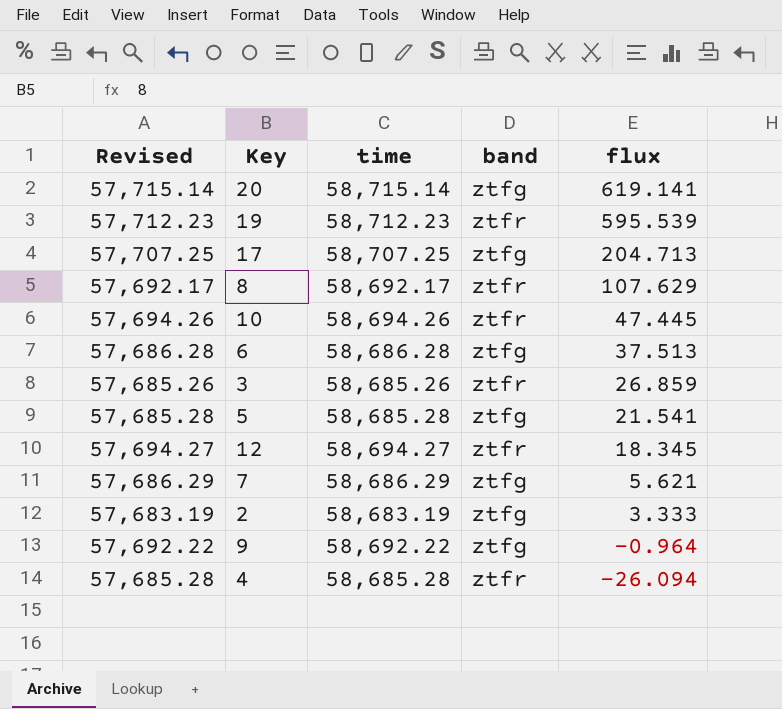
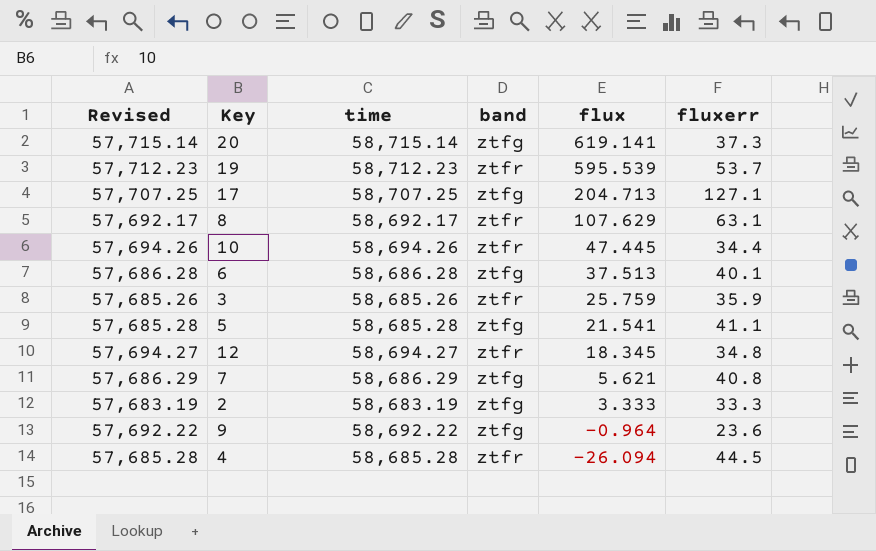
column fluxerr | position: none -> 6
3 | flux: 26.859 -> 25.759

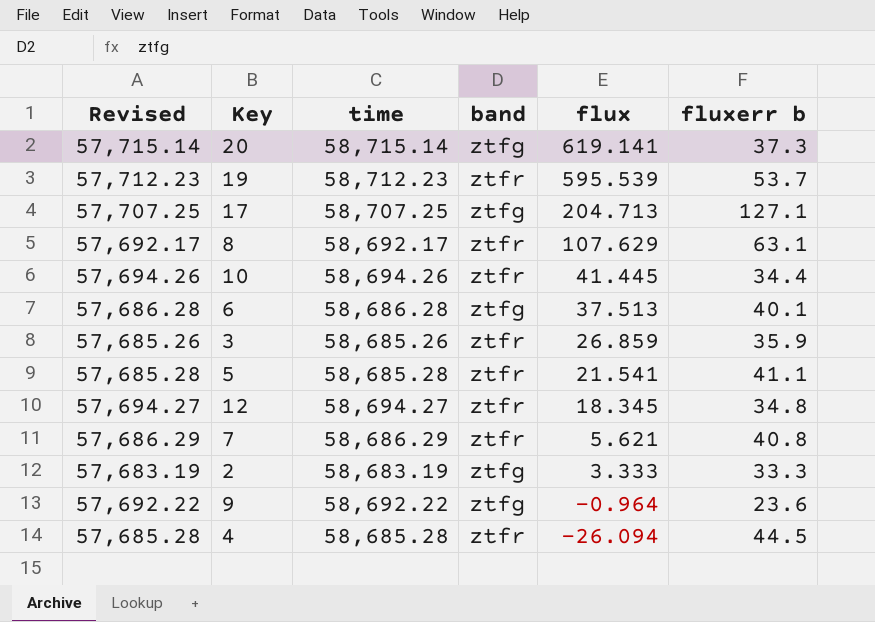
column name: fluxerr -> fluxerr b
10 | flux: 47.445 -> 41.445
3 | flux: 25.759 -> 26.859
5 | band: ztfg -> ztfr
7 | band: ztfg -> ztfr

